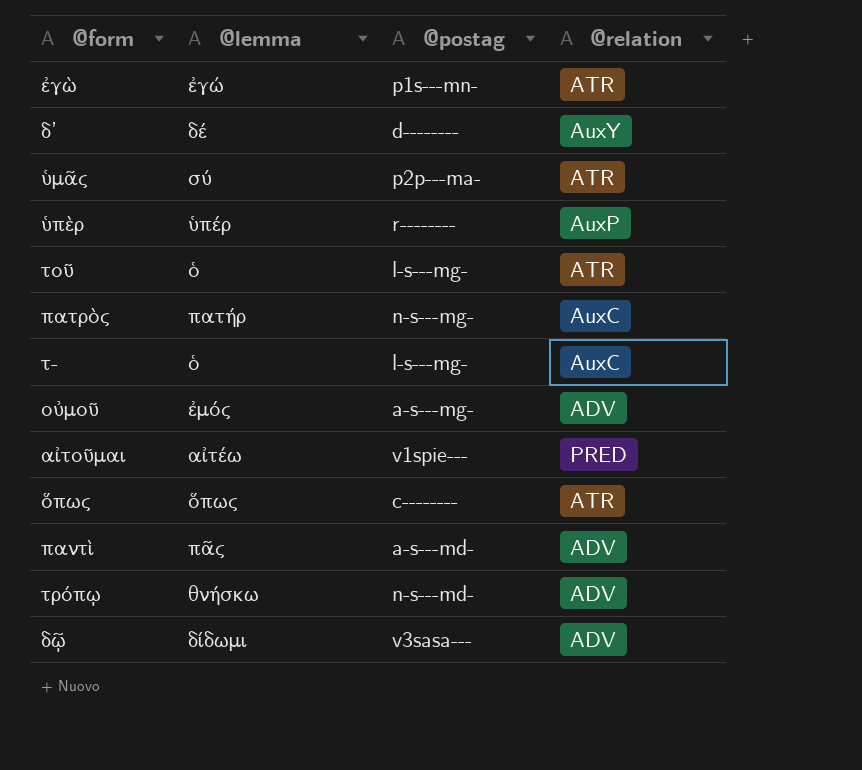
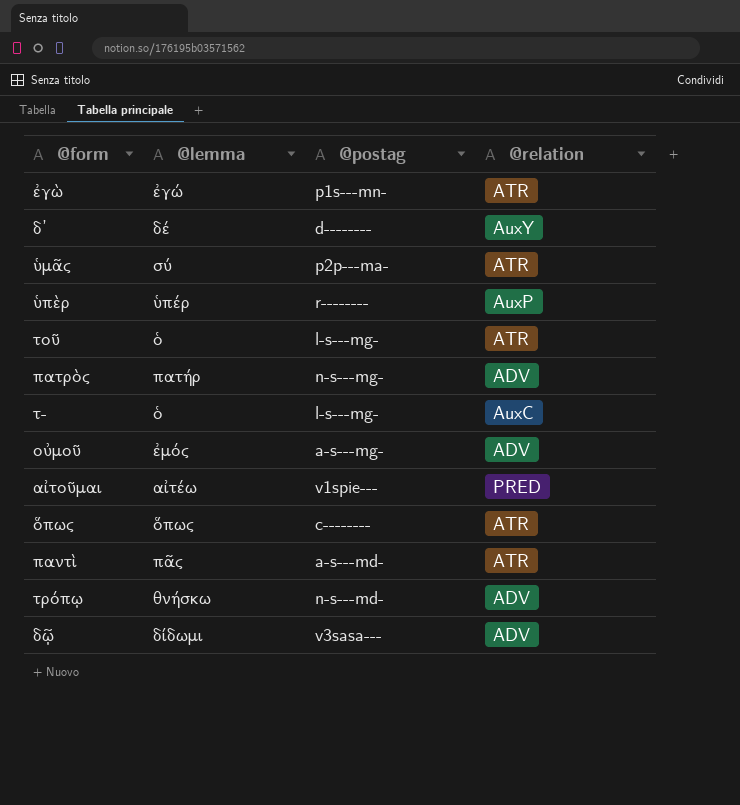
πατρὸς | @relation: AuxC -> ADV
παντὶ | @relation: ADV -> ATR

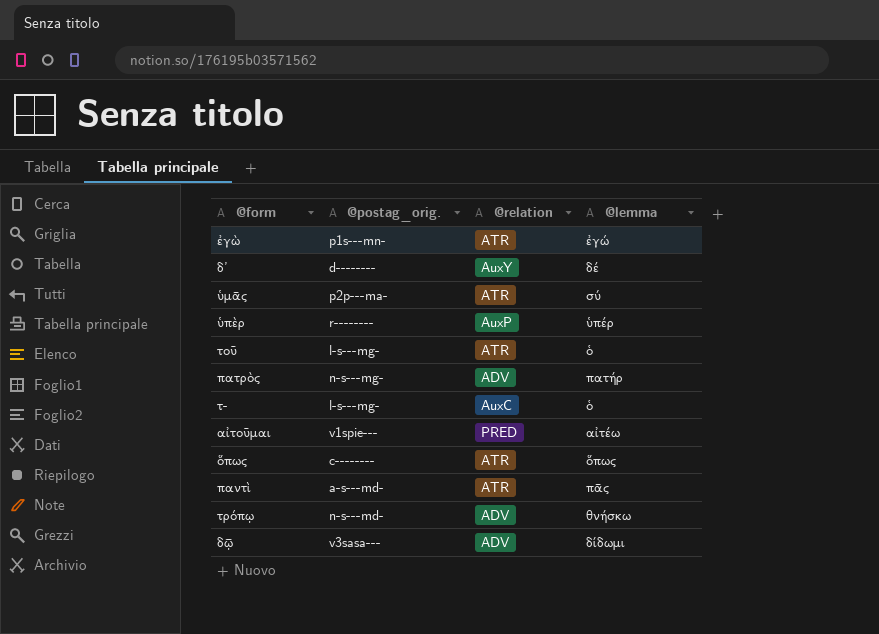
column name: @postag -> @postag_orig.
column @lemma | position: 2 -> 4
row οὐμοῦ: ἐμός | a-s---mg- | ADV -> none

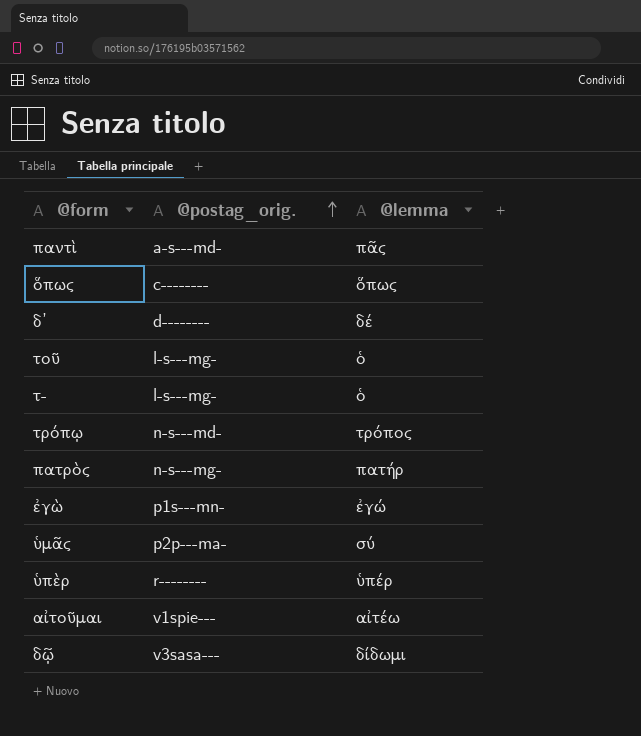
row order: none -> @postag_orig. ascending
column @relation | position: 3 -> none
τρόπῳ | @lemma: θνήσκω -> τρόπος

